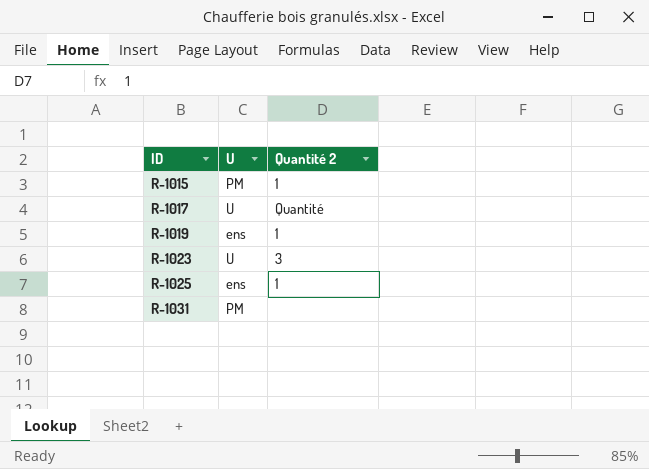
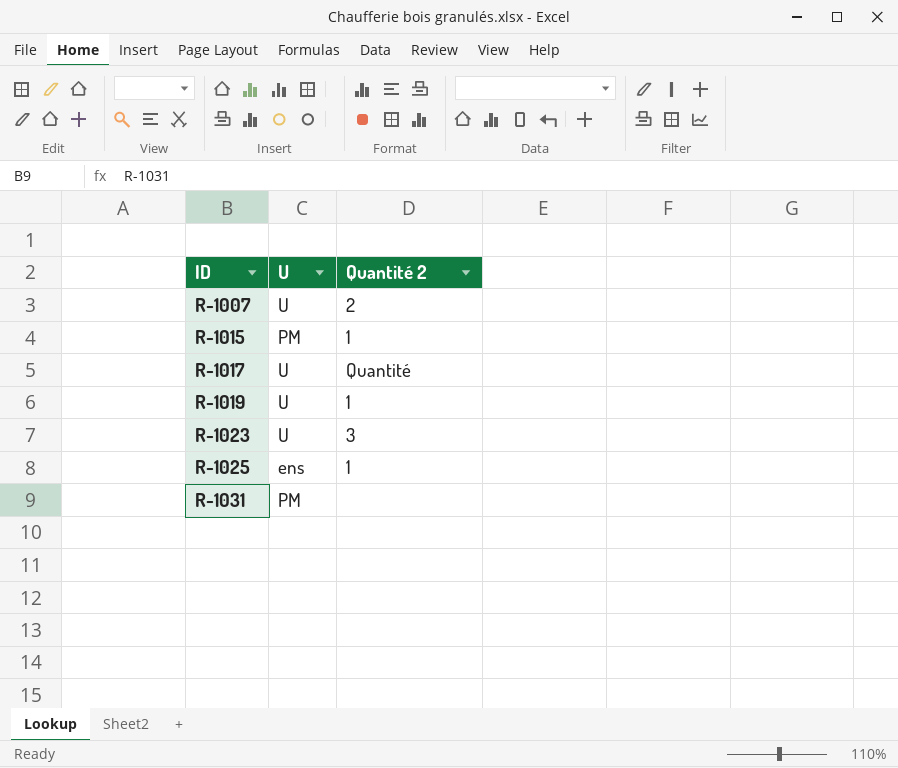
row R-1007: none -> U | 2
R-1019 | U: ens -> U

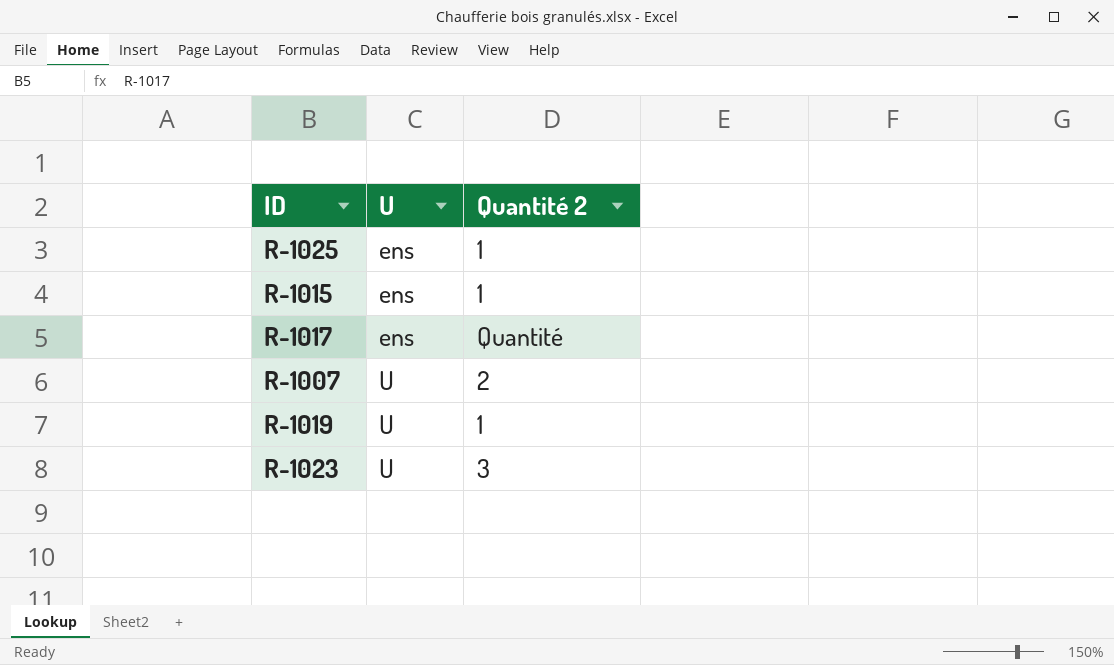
row order: ID ascending -> U ascending
row R-1031: PM | none -> none
R-1015 | U: PM -> ens
R-1017 | U: U -> ens

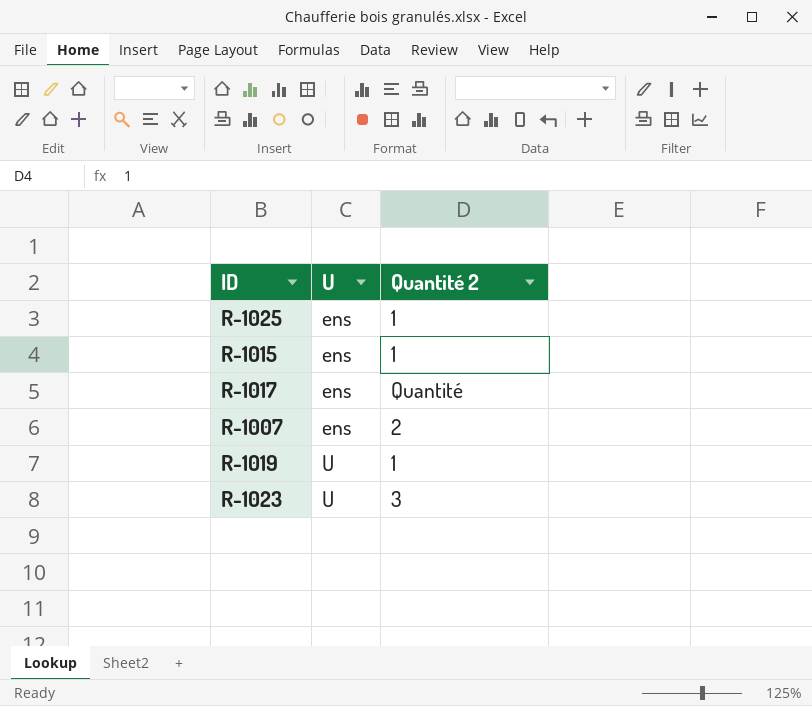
R-1007 | U: U -> ens

